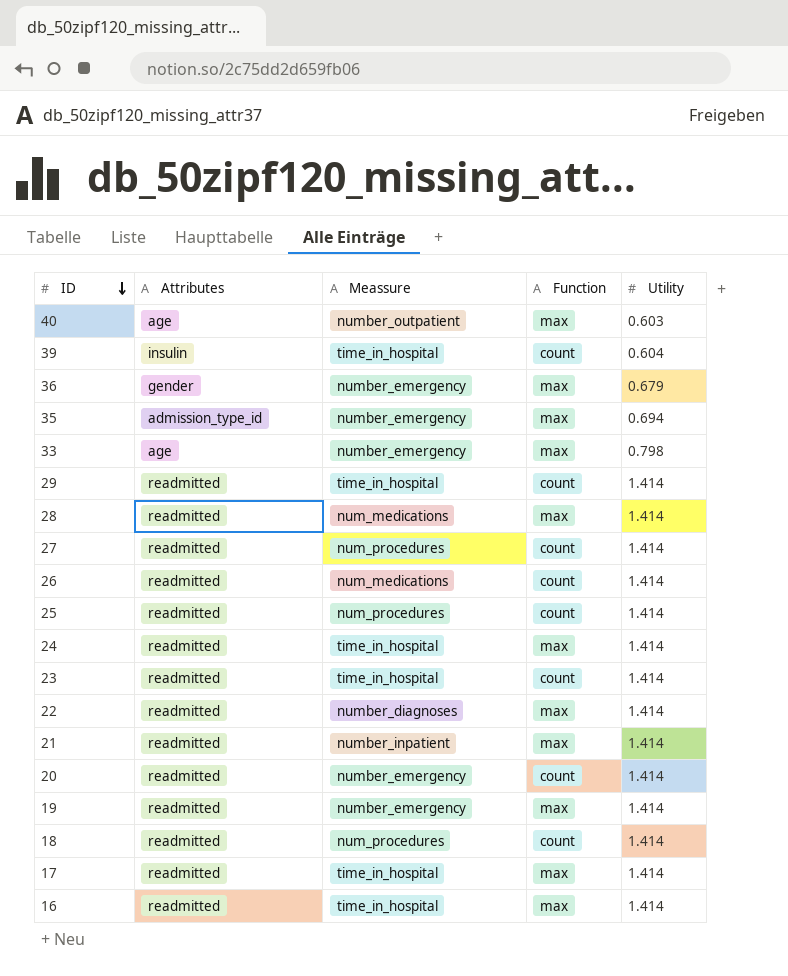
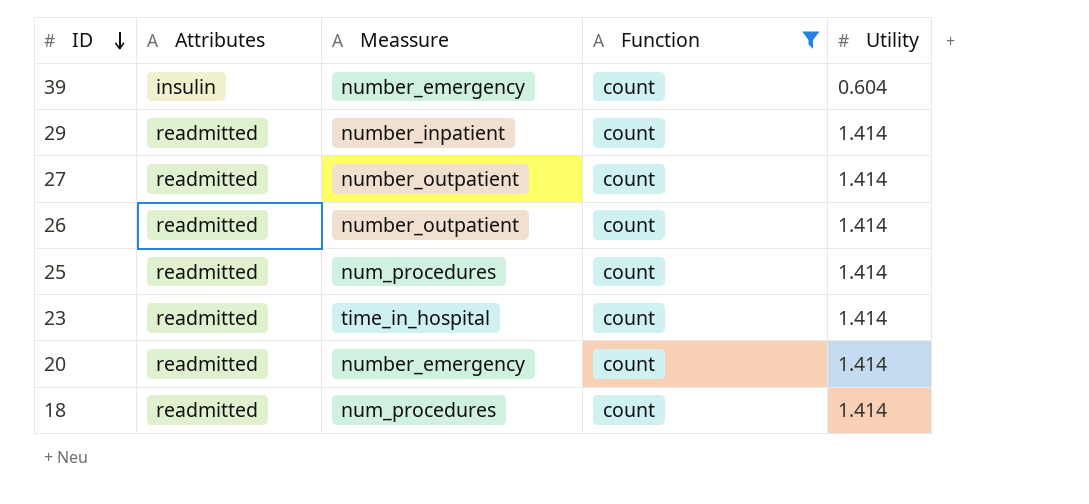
filter: none -> Function = count
39 | Meassure: time_in_hospital -> number_emergency
29 | Meassure: time_in_hospital -> number_inpatient
27 | Meassure: num_procedures -> number_outpatient
26 | Meassure: num_medications -> number_outpatient

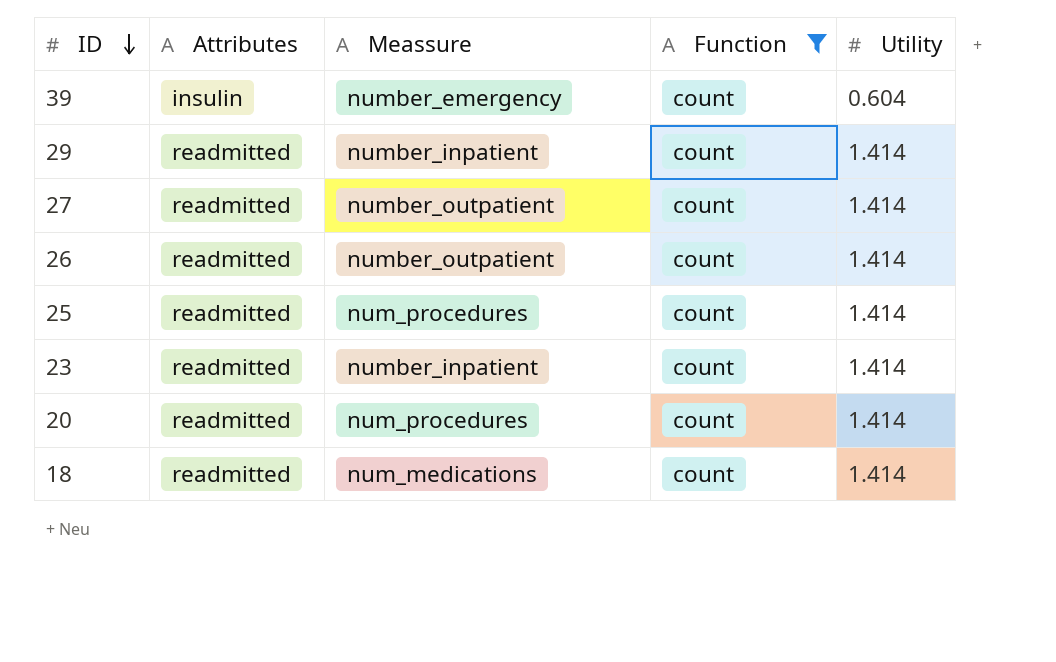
23 | Meassure: time_in_hospital -> number_inpatient
20 | Meassure: number_emergency -> num_procedures
18 | Meassure: num_procedures -> num_medications

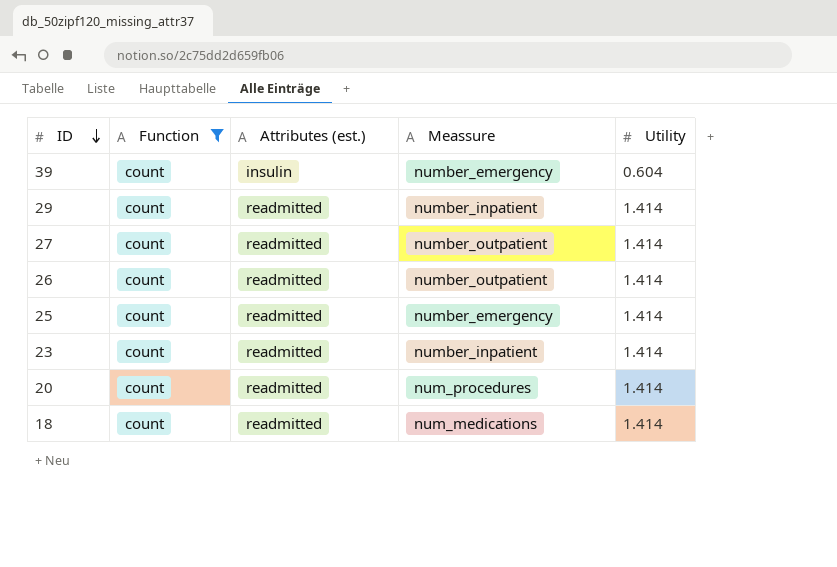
column Function | position: 4 -> 2
column name: Attributes -> Attributes (est.)
25 | Meassure: num_procedures -> number_emergency

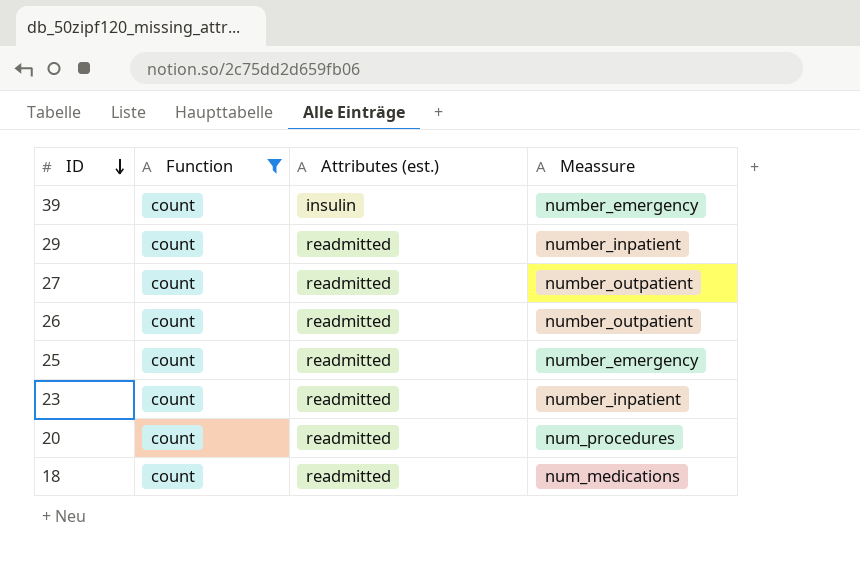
column Utility | position: 5 -> none

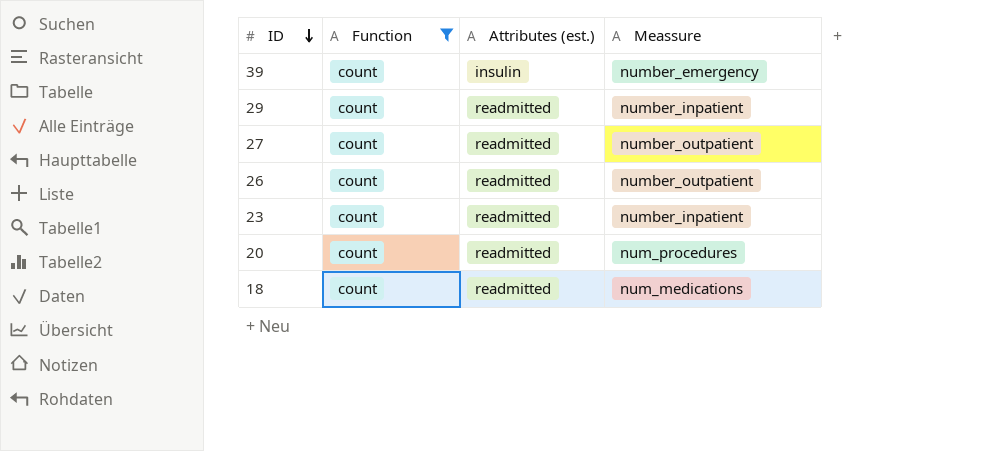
row 25: count | readmitted | number_emergency -> none

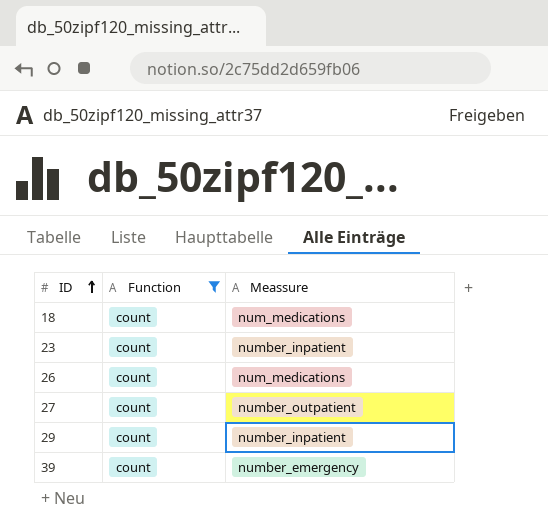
row order: ID descending -> ID ascending
column Attributes (est.) | position: 3 -> none
row 20: count | readmitted | num_procedures -> none
26 | Meassure: number_outpatient -> num_medications

